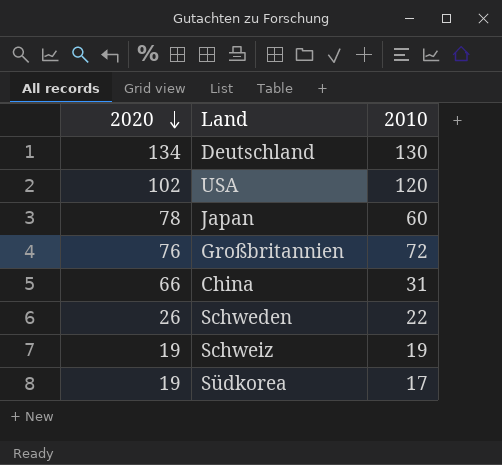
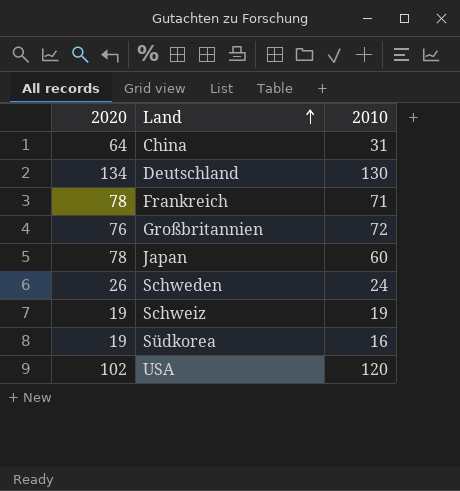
row order: 2020 descending -> Land ascending
China | 2020: 66 -> 64
row Frankreich: none -> 78 | 71
Schweden | 2010: 22 -> 24
Südkorea | 2010: 17 -> 16

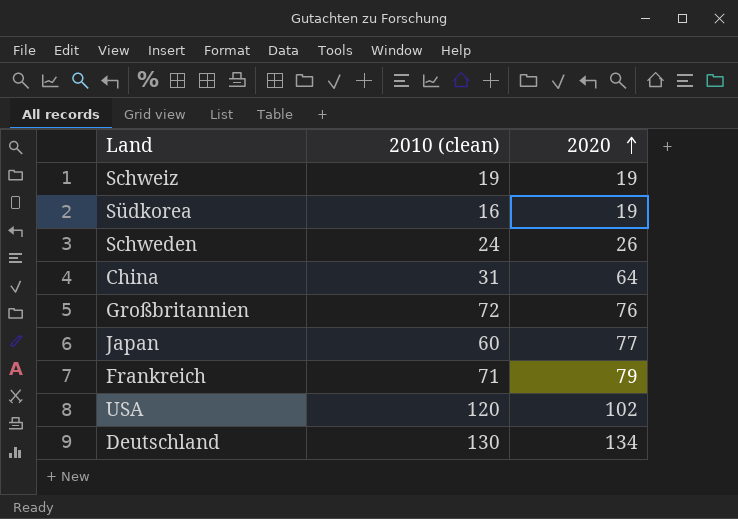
row order: Land ascending -> 2020 ascending
column name: 2010 -> 2010 (clean)
column 2020 | position: 1 -> 3
Japan | 2020: 78 -> 77
Frankreich | 2020: 78 -> 79

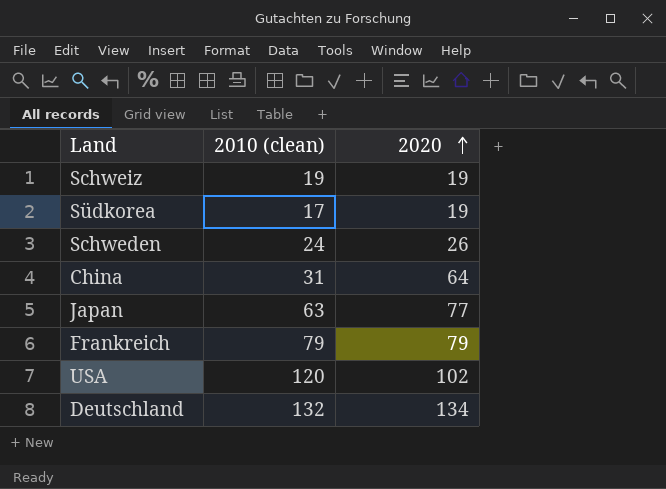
row Großbritannien: 72 | 76 -> none
Südkorea | 2010 (clean): 16 -> 17
Japan | 2010 (clean): 60 -> 63
Frankreich | 2010 (clean): 71 -> 79
Deutschland | 2010 (clean): 130 -> 132

